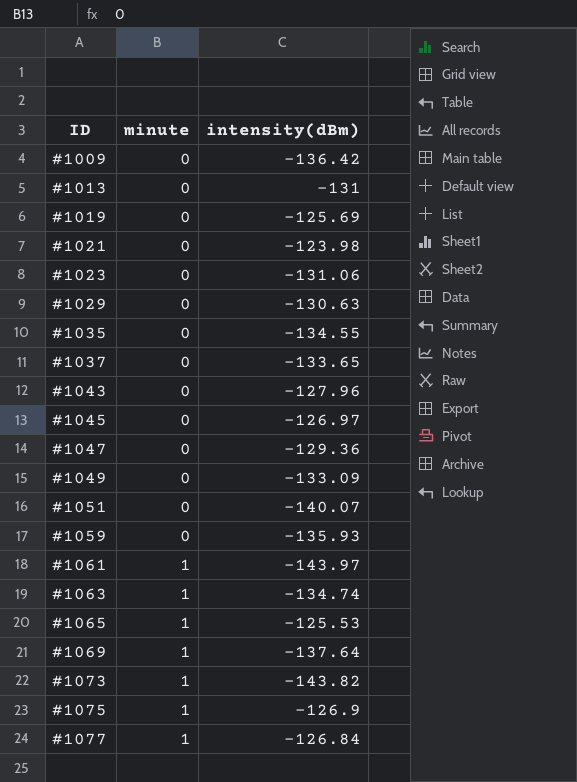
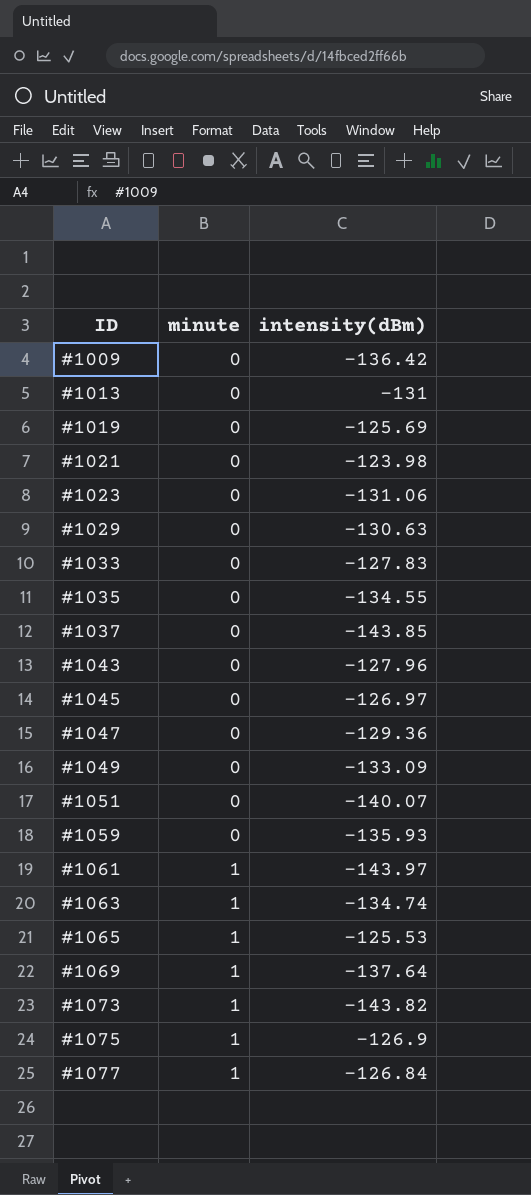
row #1033: none -> 0 | -127.83
#1037 | intensity(dBm): -133.65 -> -143.85

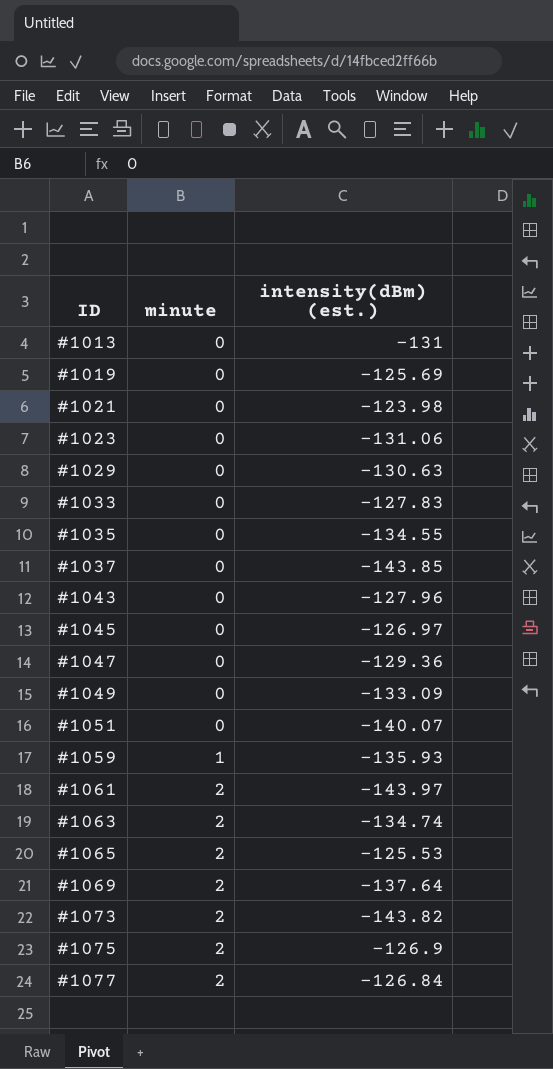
column name: intensity(dBm) -> intensity(dBm) (est.)
row #1009: 0 | -136.42 -> none
#1059 | minute: 0 -> 1
#1061 | minute: 1 -> 2
#1063 | minute: 1 -> 2
#1065 | minute: 1 -> 2
#1069 | minute: 1 -> 2
#1073 | minute: 1 -> 2
#1075 | minute: 1 -> 2
#1077 | minute: 1 -> 2

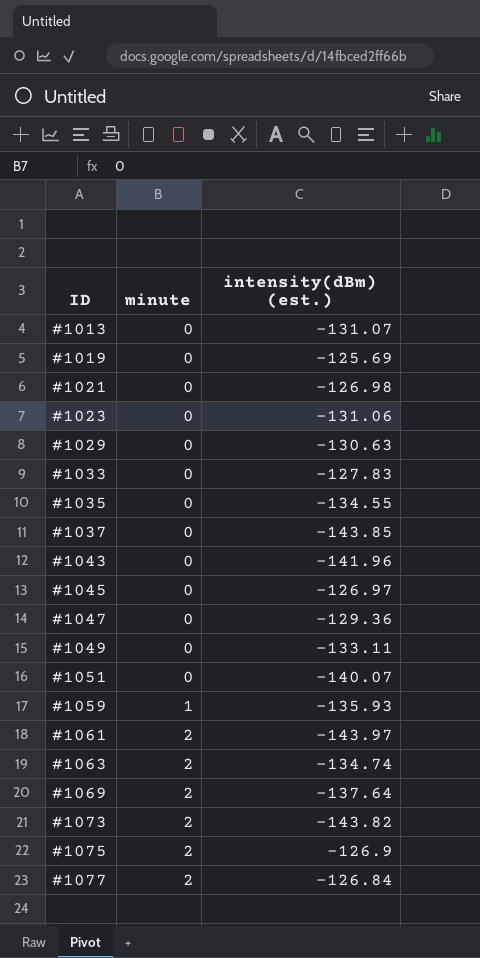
row #1065: 2 | -125.53 -> none
#1013 | intensity(dBm) (est.): -131 -> -131.07
#1021 | intensity(dBm) (est.): -123.98 -> -126.98
#1043 | intensity(dBm) (est.): -127.96 -> -141.96
#1049 | intensity(dBm) (est.): -133.09 -> -133.11

